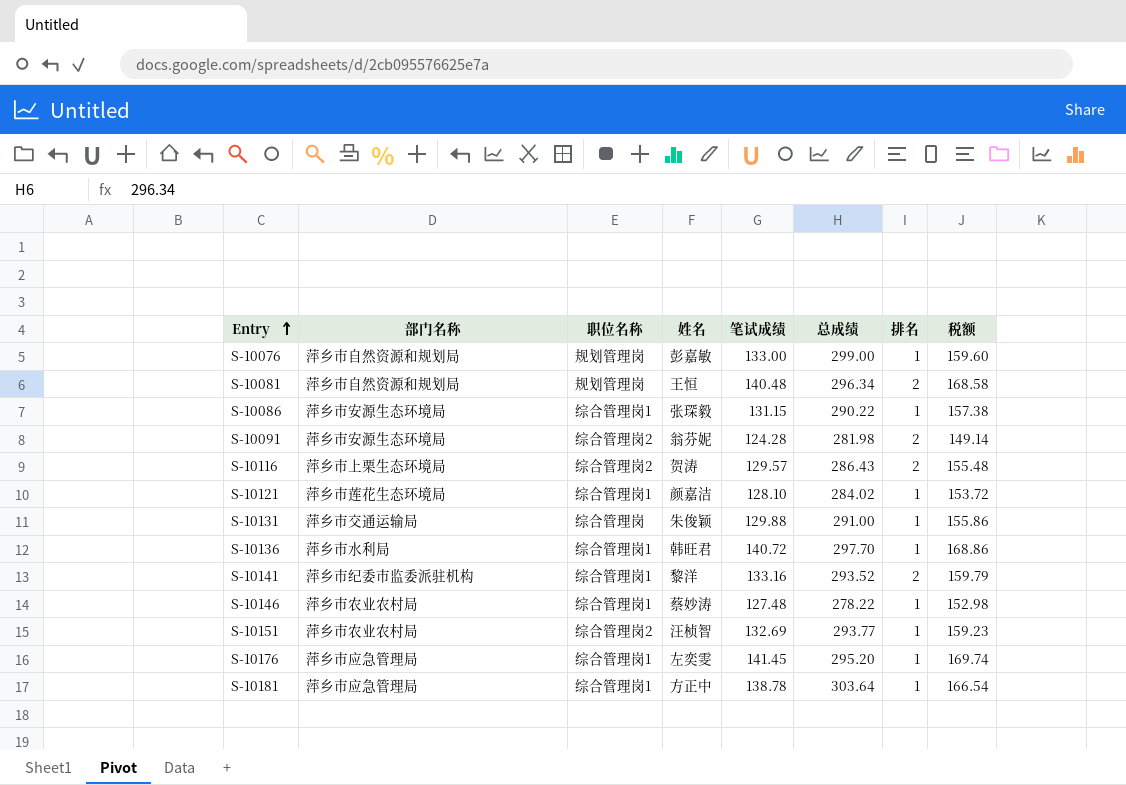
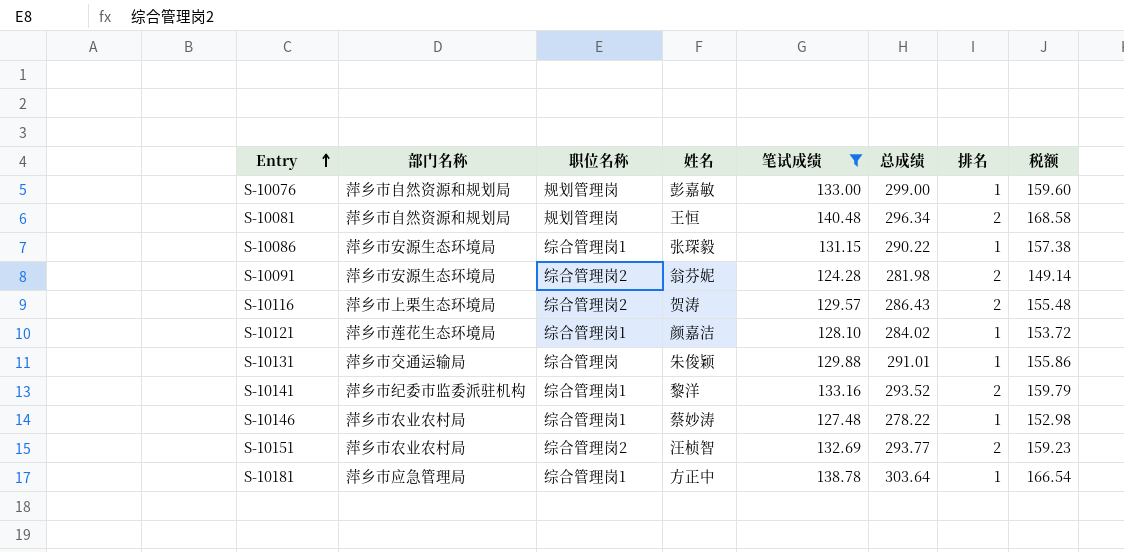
filter: none -> 笔试成绩 <= 140.48
S-10131 | 总成绩: 291.00 -> 291.01
S-10151 | 排名: 1 -> 2

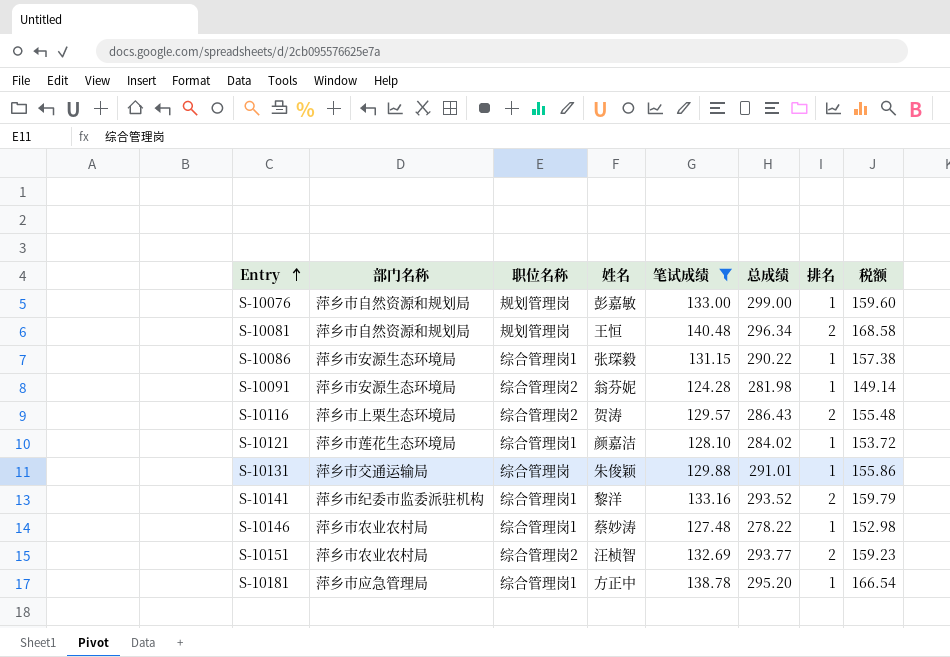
S-10091 | 排名: 2 -> 1
S-10181 | 总成绩: 303.64 -> 295.20

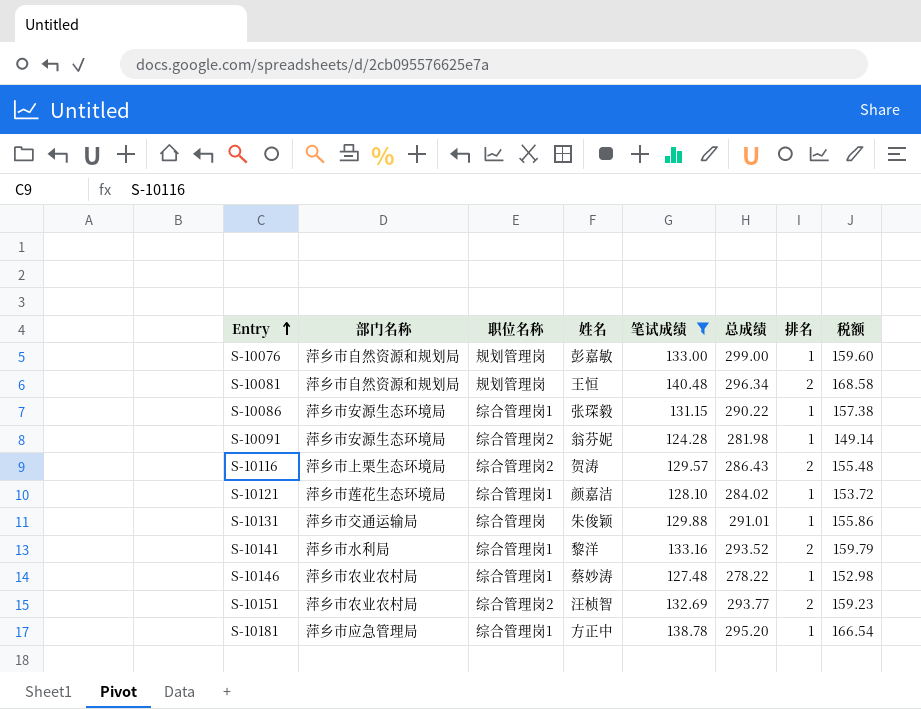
S-10141 | 部门名称: 萍乡市纪委市监委派驻机构 -> 萍乡市水利局

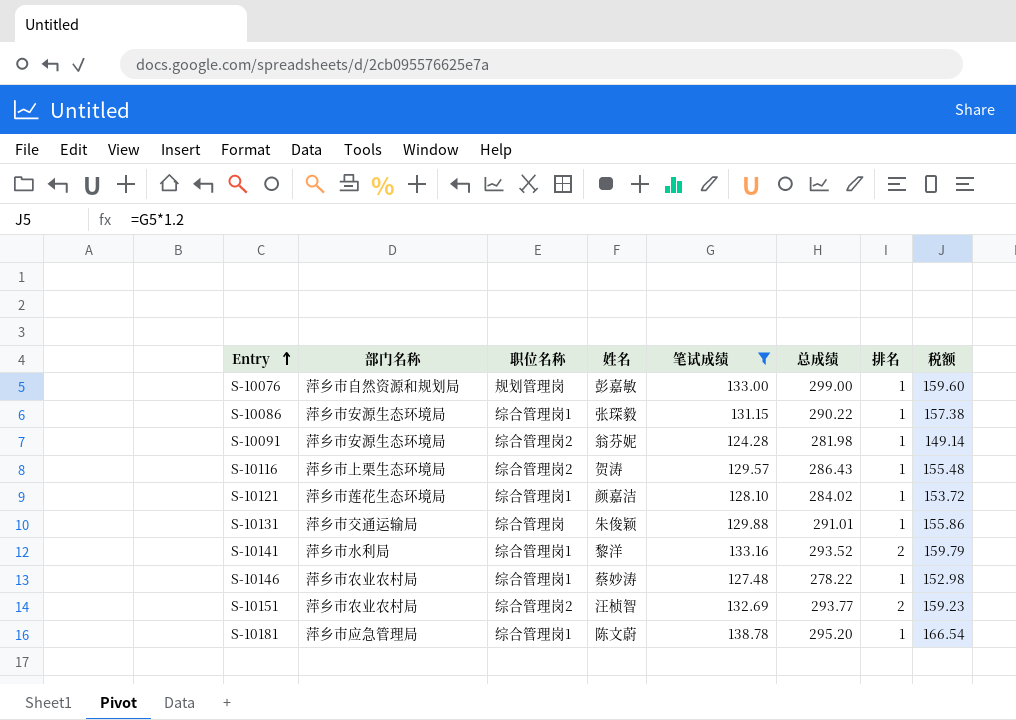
row S-10081: 萍乡市自然资源和规划局 | 规划管理岗 | 王恒 | 140.48 | 296.34 | 2 | 168.58 -> none
S-10116 | 排名: 2 -> 1
S-10181 | 姓名: 方正中 -> 陈文蔚

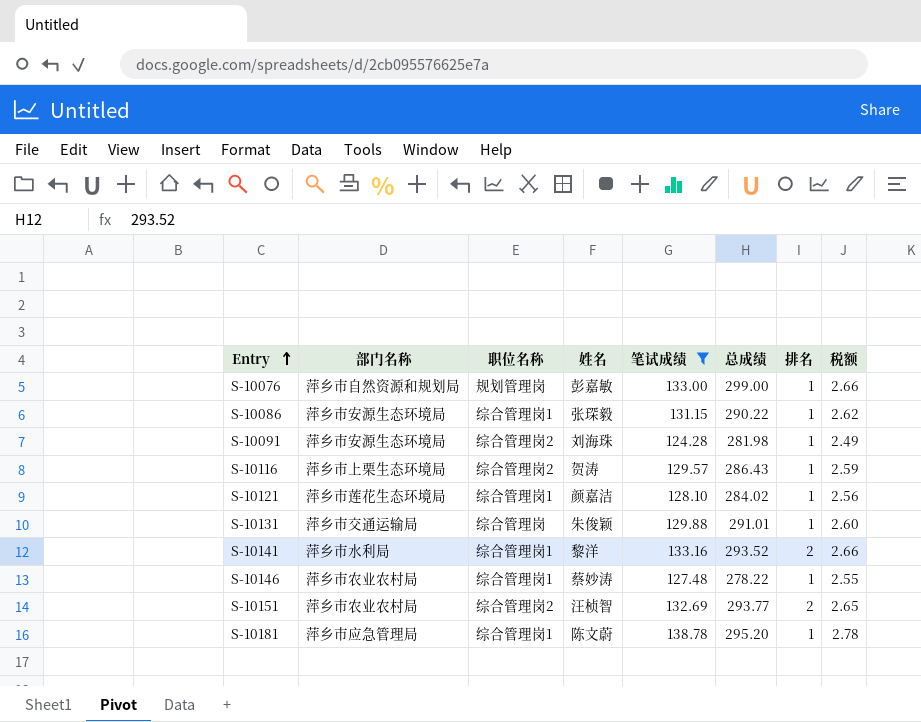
column 税额 | formula: [笔试成绩] * 1.2 -> [笔试成绩] * 0.02
S-10091 | 姓名: 翁芬妮 -> 刘海珠

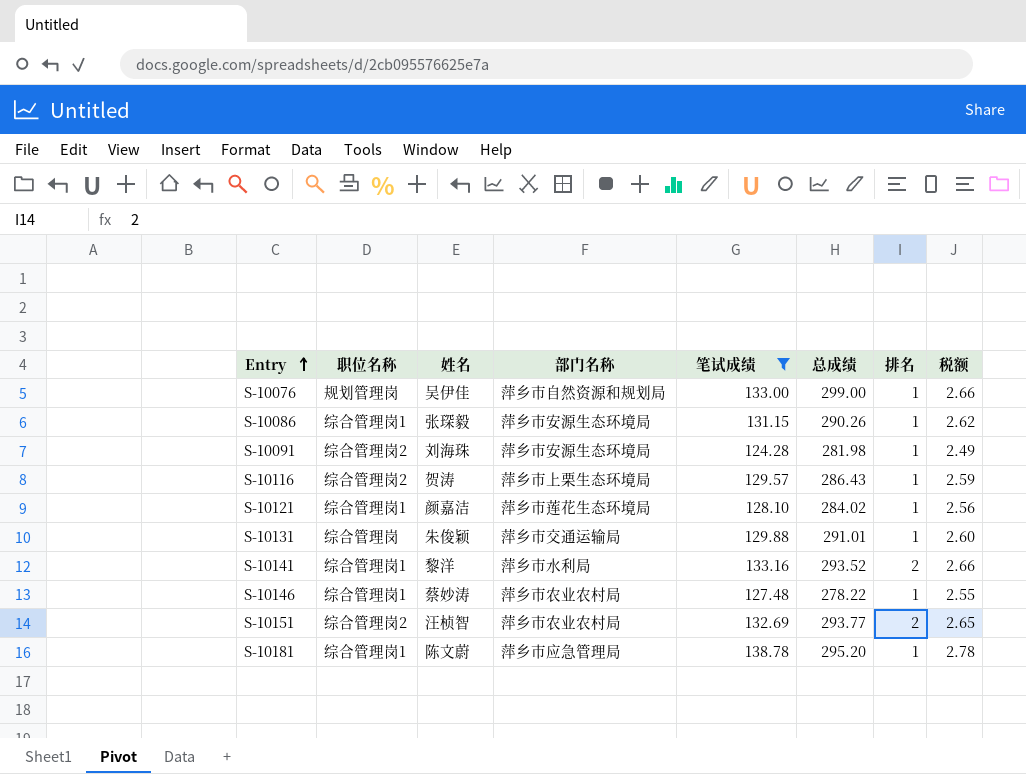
column 部门名称 | position: 2 -> 4
S-10076 | 姓名: 彭嘉敏 -> 吴伊佳
S-10086 | 总成绩: 290.22 -> 290.26

